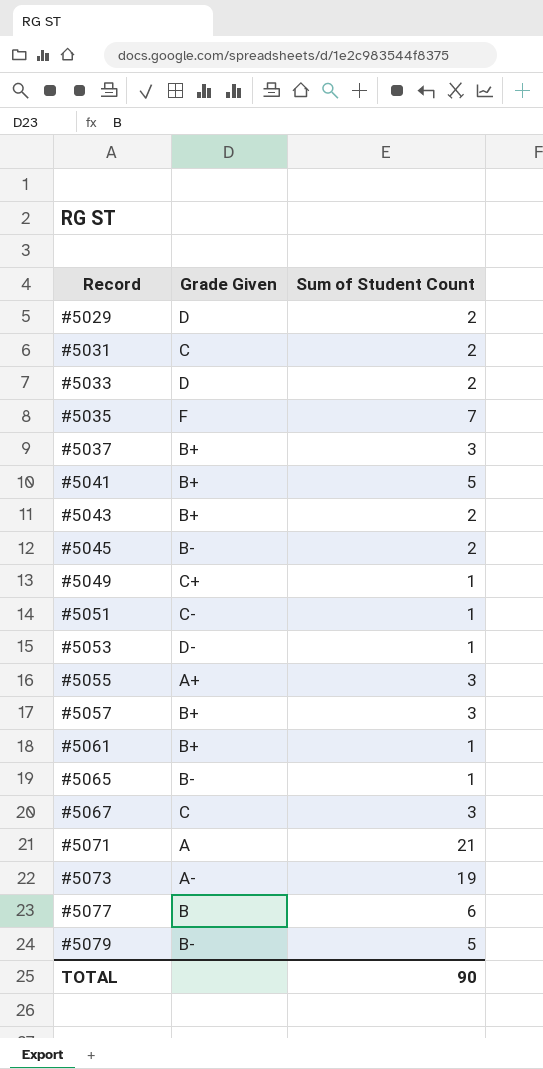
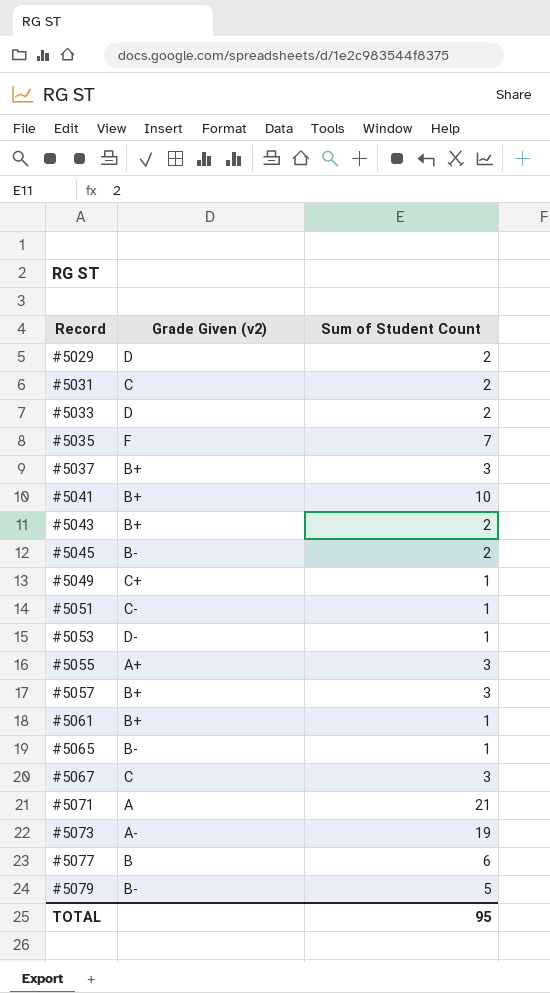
column name: Grade Given -> Grade Given (v2)
#5041 | Sum of Student Count: 5 -> 10
TOTAL | Sum of Student Count: 90 -> 95

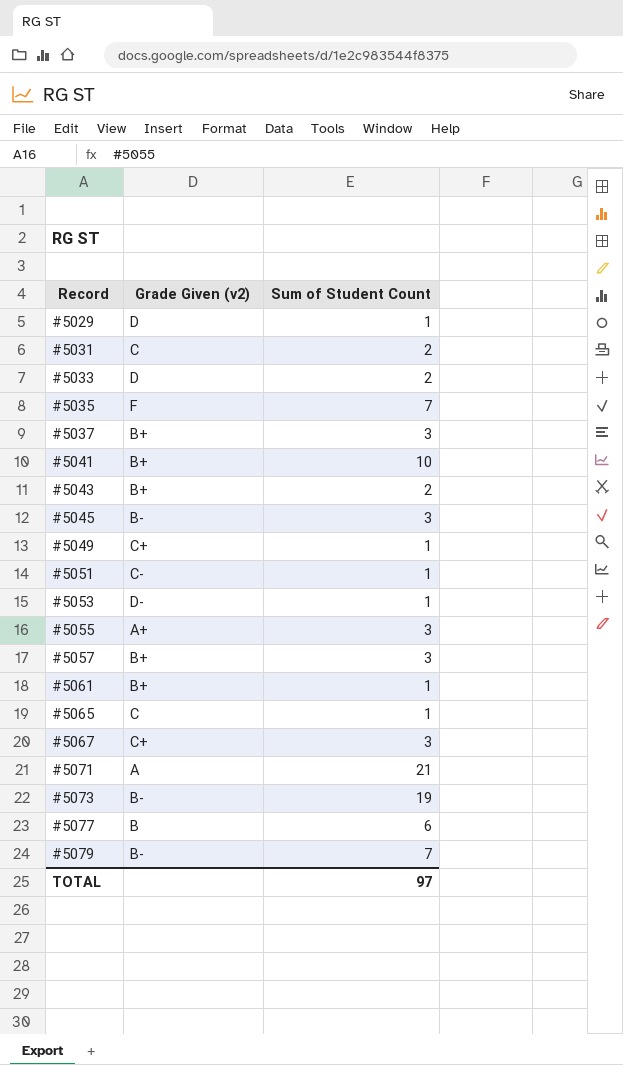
#5029 | Sum of Student Count: 2 -> 1
#5045 | Sum of Student Count: 2 -> 3
#5065 | Grade Given (v2): B- -> C
#5067 | Grade Given (v2): C -> C+
#5073 | Grade Given (v2): A- -> B-
#5079 | Sum of Student Count: 5 -> 7
TOTAL | Sum of Student Count: 95 -> 97

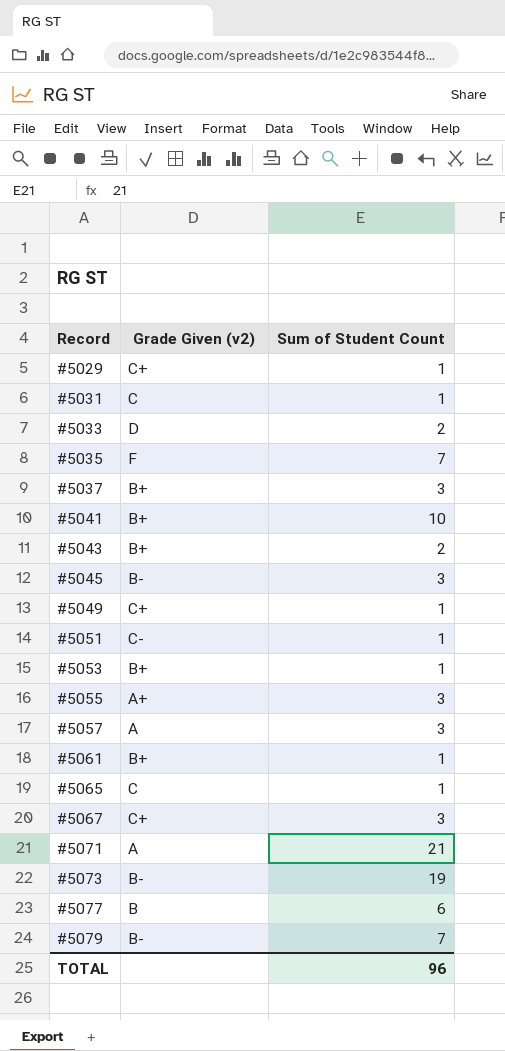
#5029 | Grade Given (v2): D -> C+
#5031 | Sum of Student Count: 2 -> 1
#5053 | Grade Given (v2): D- -> B+
#5057 | Grade Given (v2): B+ -> A
TOTAL | Sum of Student Count: 97 -> 96

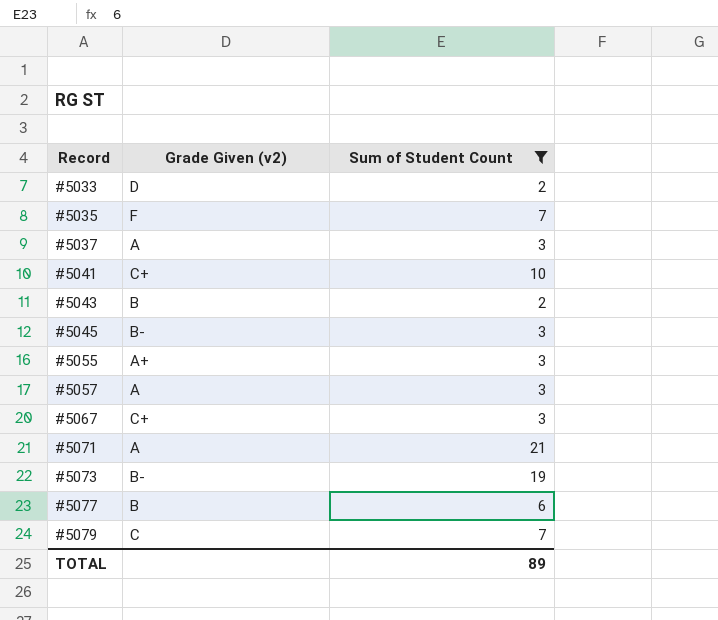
filter: none -> Sum of Student Count != 1
#5037 | Grade Given (v2): B+ -> A
#5041 | Grade Given (v2): B+ -> C+
#5043 | Grade Given (v2): B+ -> B
#5079 | Grade Given (v2): B- -> C
TOTAL | Sum of Student Count: 96 -> 89

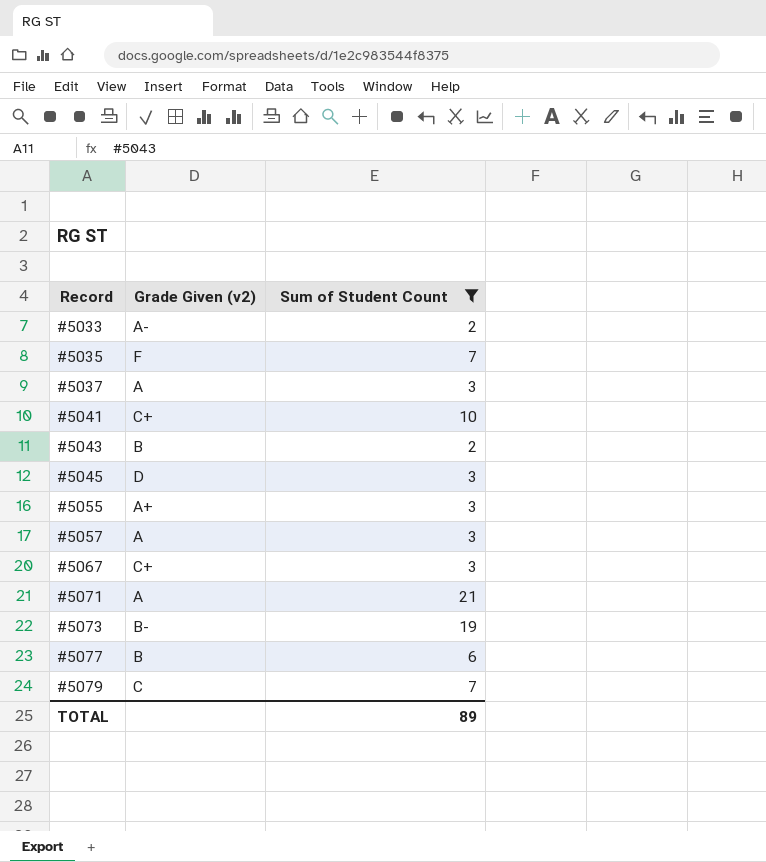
#5033 | Grade Given (v2): D -> A-
#5045 | Grade Given (v2): B- -> D

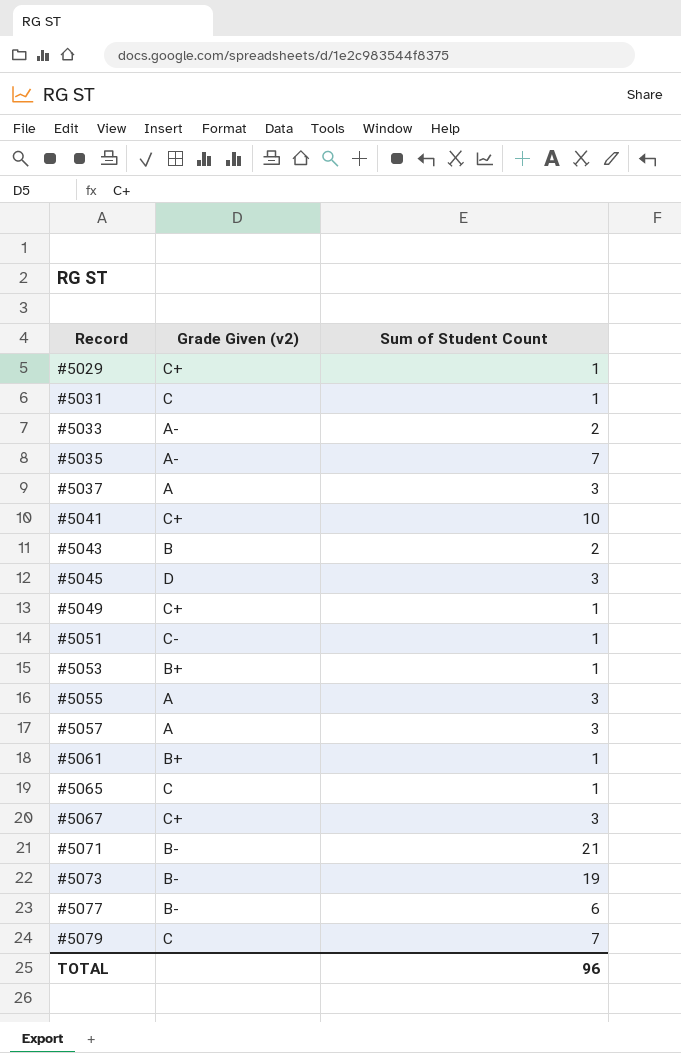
filter: Sum of Student Count != 1 -> none
#5035 | Grade Given (v2): F -> A-
#5055 | Grade Given (v2): A+ -> A
#5071 | Grade Given (v2): A -> B-
#5077 | Grade Given (v2): B -> B-
TOTAL | Sum of Student Count: 89 -> 96

